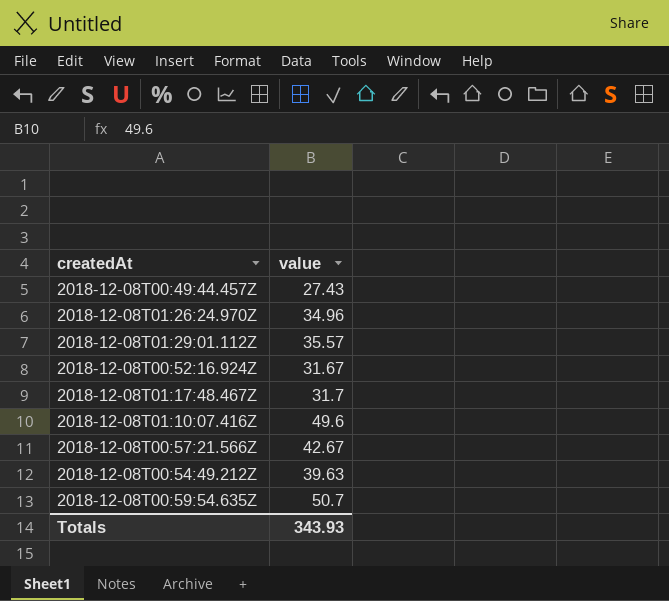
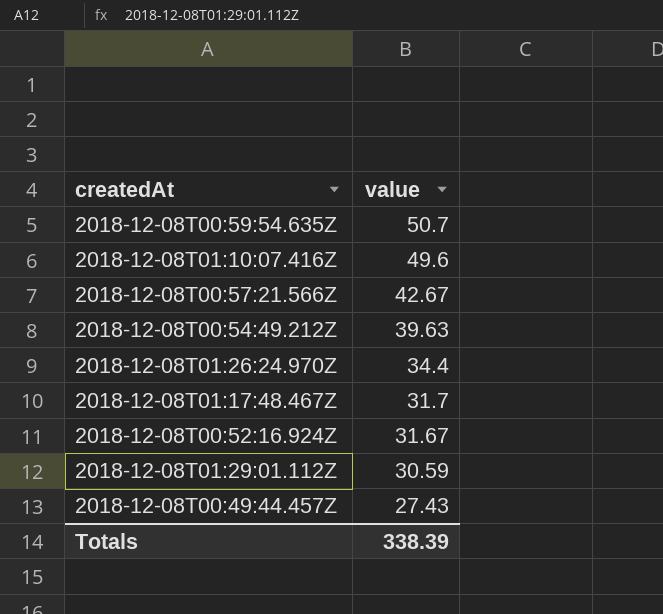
row order: none -> value descending
2018-12-08T01:26:24.970Z | value: 34.96 -> 34.4
2018-12-08T01:29:01.112Z | value: 35.57 -> 30.59
Totals | value: 343.93 -> 338.39

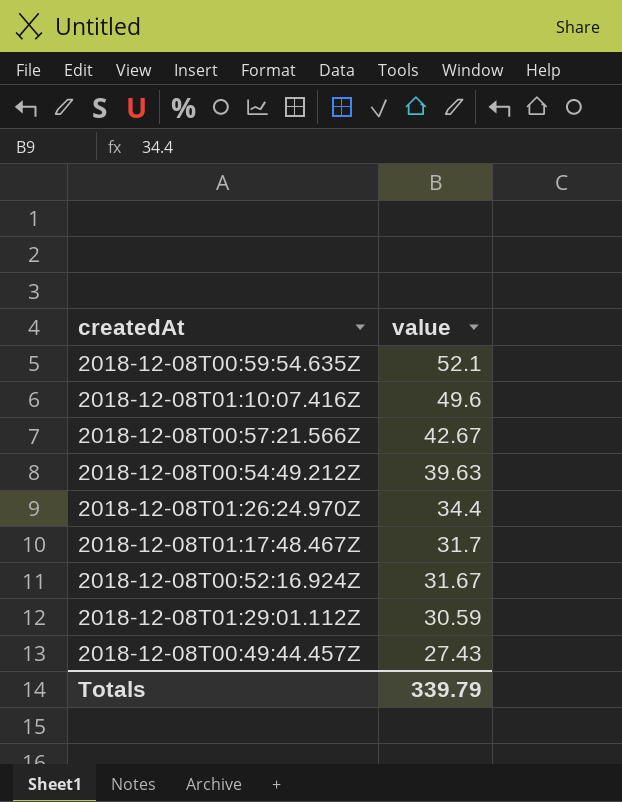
2018-12-08T00:59:54.635Z | value: 50.7 -> 52.1
Totals | value: 338.39 -> 339.79

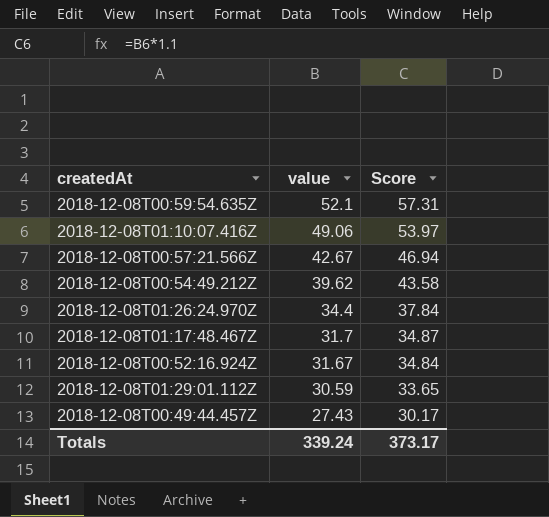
column Score | formula: none -> [value] * 1.1
2018-12-08T01:10:07.416Z | value: 49.6 -> 49.06
2018-12-08T00:54:49.212Z | value: 39.63 -> 39.62
Totals | value: 339.79 -> 339.24

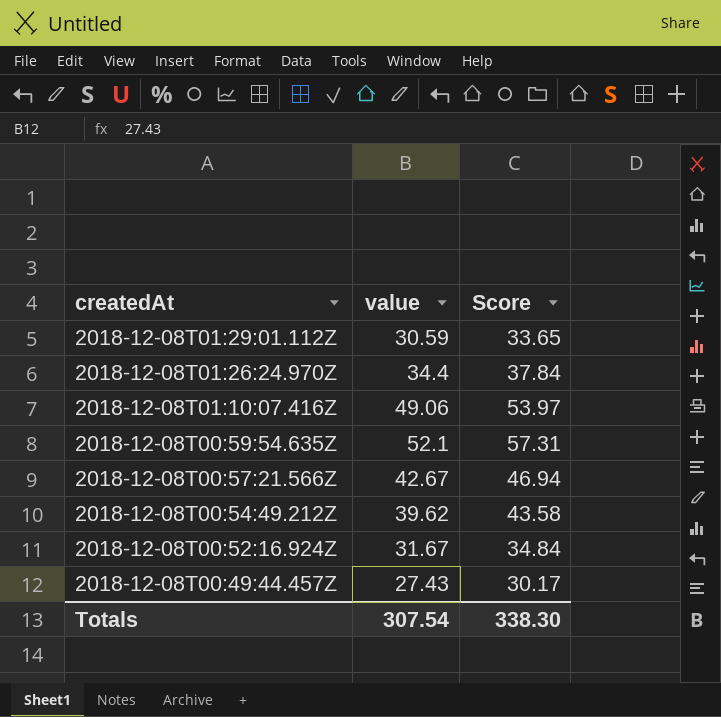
row order: value descending -> createdAt descending
row 2018-12-08T01:17:48.467Z: 31.7 | 34.87 -> none
Totals | value: 339.24 -> 307.54
Totals | Score: 373.17 -> 338.30

